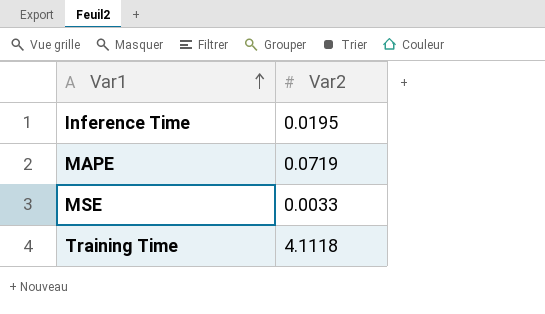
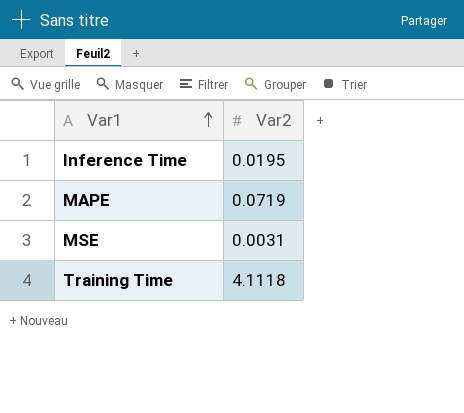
MSE | Var2: 0.0033 -> 0.0031

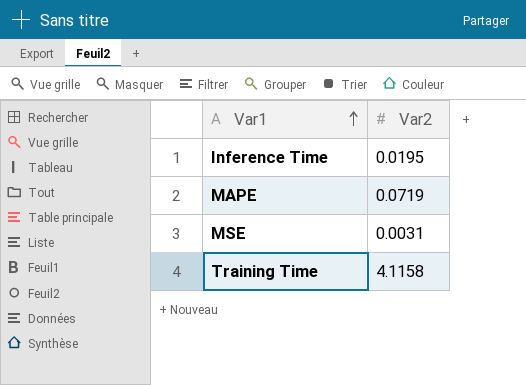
Training Time | Var2: 4.1118 -> 4.1158

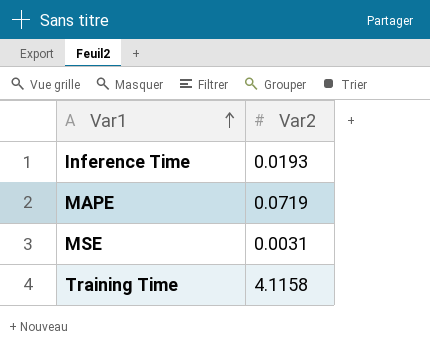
Inference Time | Var2: 0.0195 -> 0.0193

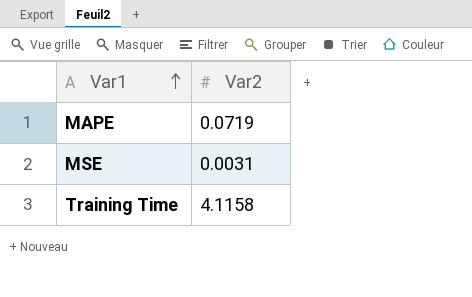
row Inference Time: 0.0193 -> none

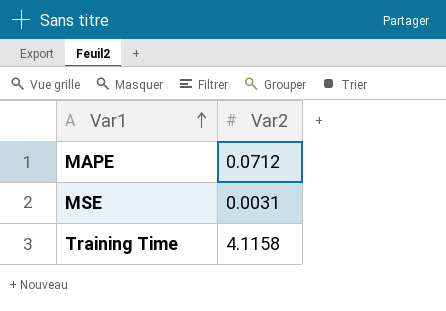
MAPE | Var2: 0.0719 -> 0.0712

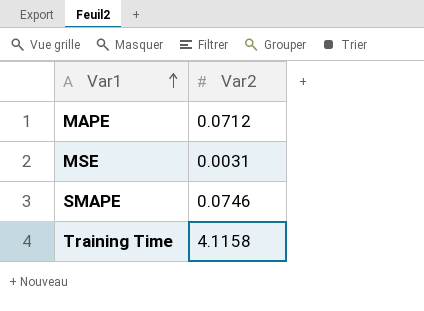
row SMAPE: none -> 0.0746

